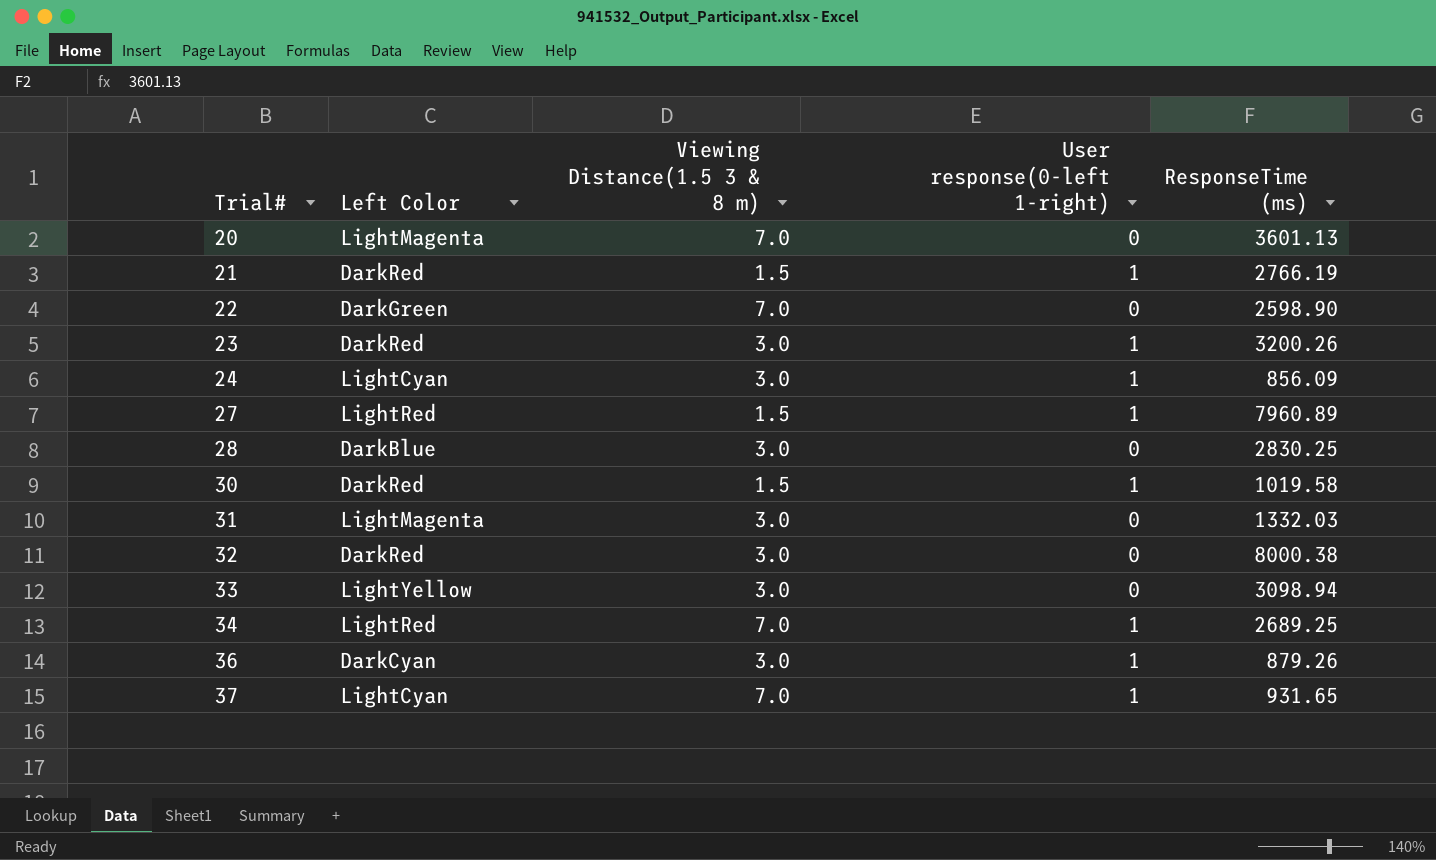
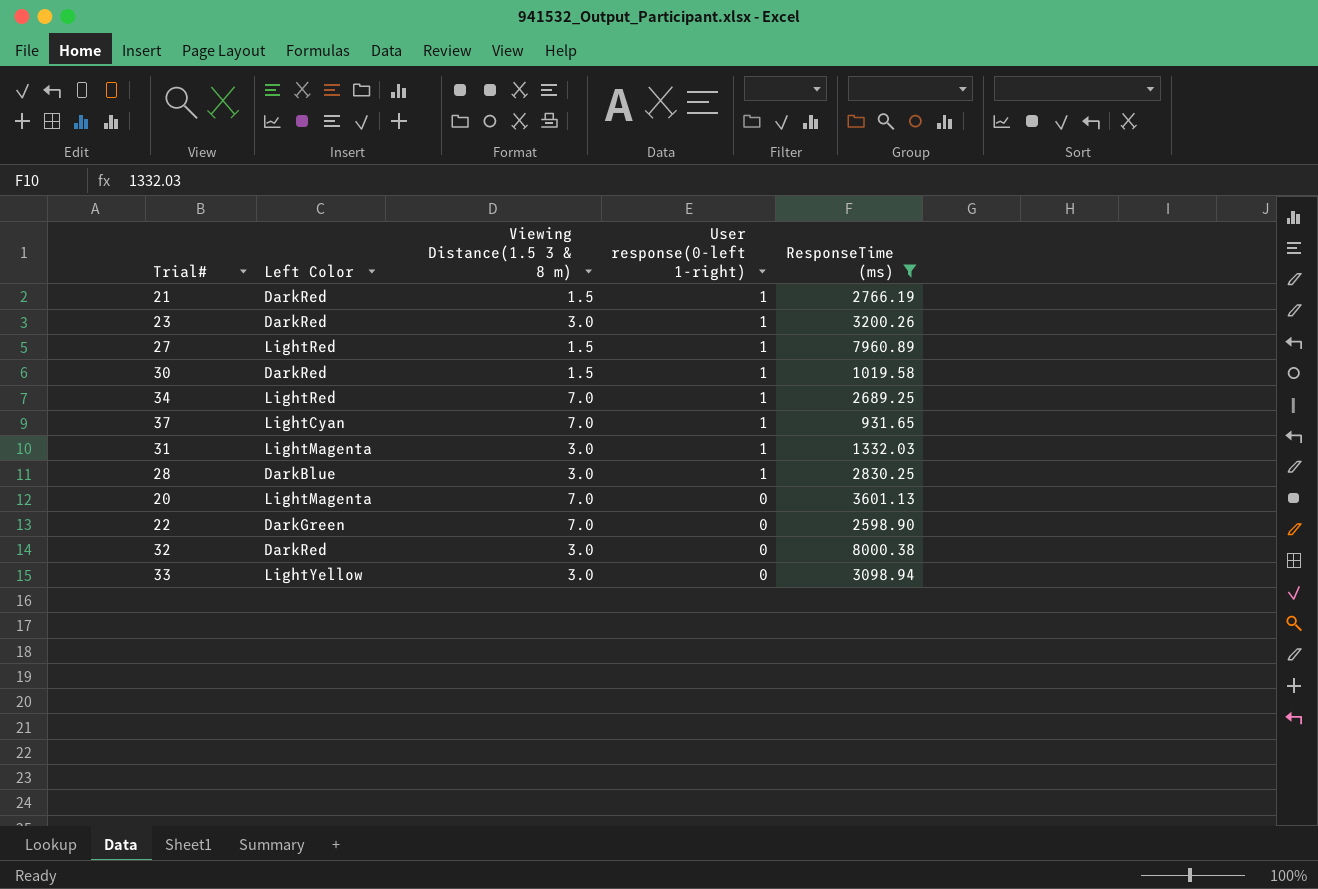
filter: none -> ResponseTime (ms) >= 931.65
row order: Trial# ascending -> User response(0-left 1-right) descending
31 | User response(0-left 1-right): 0 -> 1
28 | User response(0-left 1-right): 0 -> 1

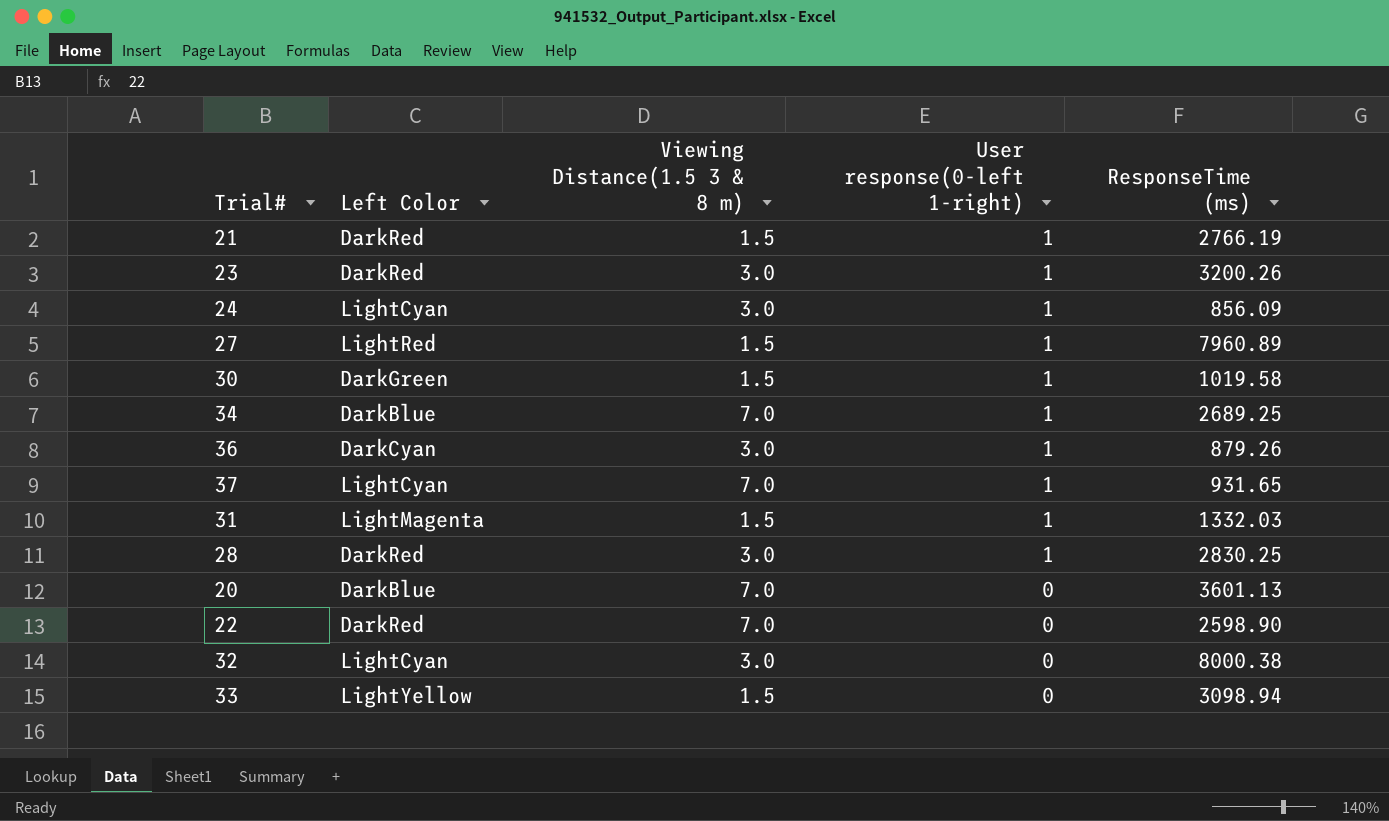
filter: ResponseTime (ms) >= 931.65 -> none
30 | Left Color: DarkRed -> DarkGreen
34 | Left Color: LightRed -> DarkBlue
31 | Viewing Distance(1.5 3 & 8 m): 3.0 -> 1.5
28 | Left Color: DarkBlue -> DarkRed
20 | Left Color: LightMagenta -> DarkBlue
22 | Left Color: DarkGreen -> DarkRed
32 | Left Color: DarkRed -> LightCyan
33 | Viewing Distance(1.5 3 & 8 m): 3.0 -> 1.5

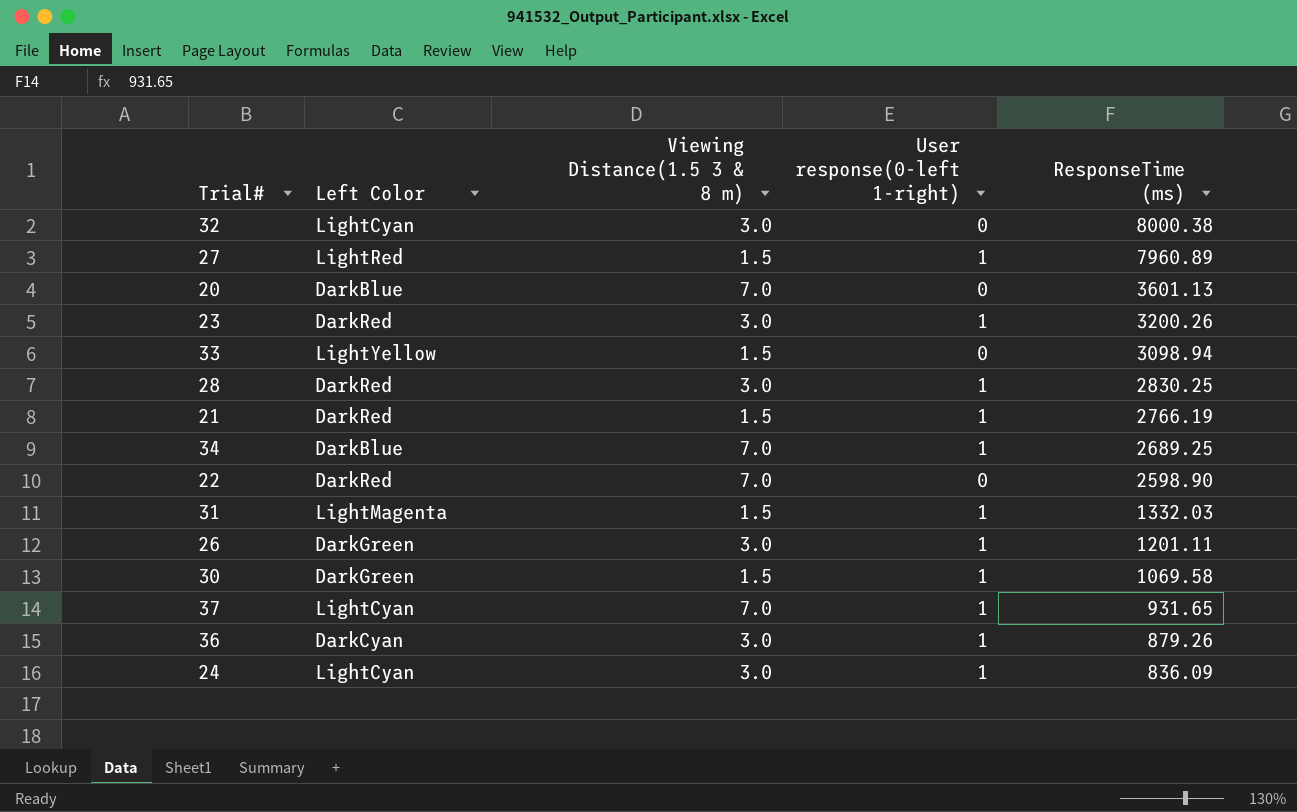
row order: User response(0-left 1-right) descending -> ResponseTime (ms) descending
row 26: none -> DarkGreen | 3.0 | 1 | 1201.11
30 | ResponseTime (ms): 1019.58 -> 1069.58
24 | ResponseTime (ms): 856.09 -> 836.09

